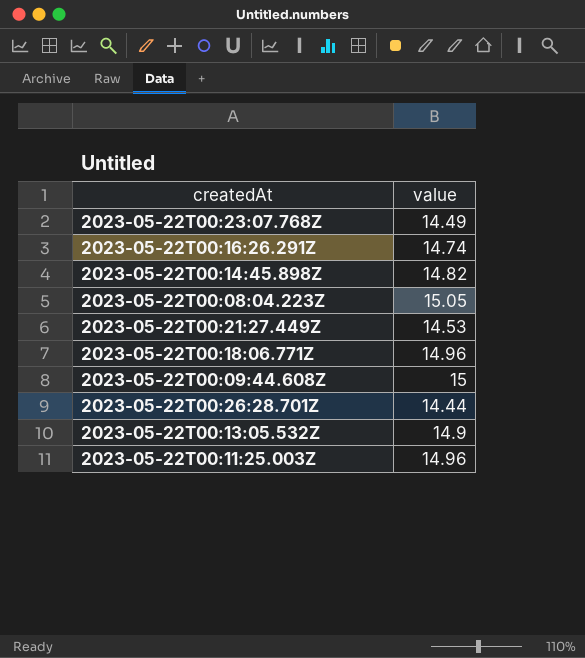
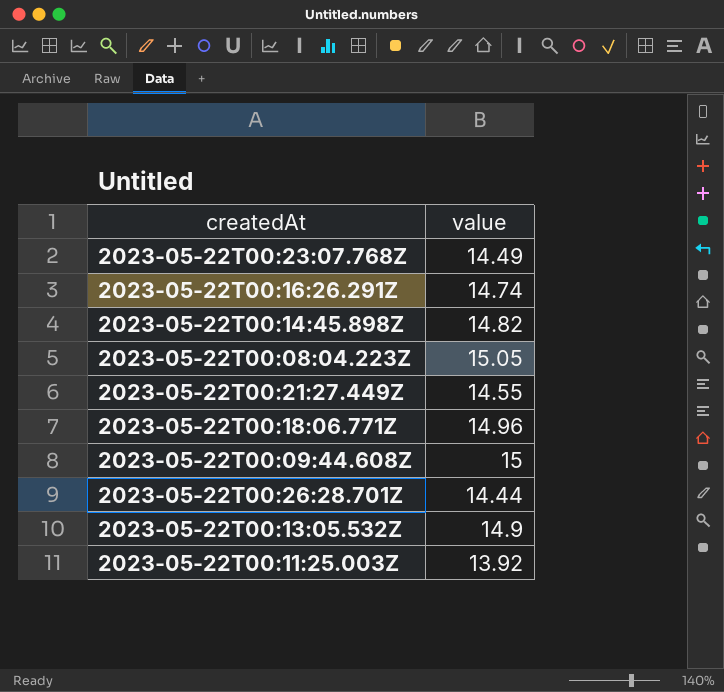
2023-05-22T00:21:27.449Z | value: 14.53 -> 14.55
2023-05-22T00:11:25.003Z | value: 14.96 -> 13.92

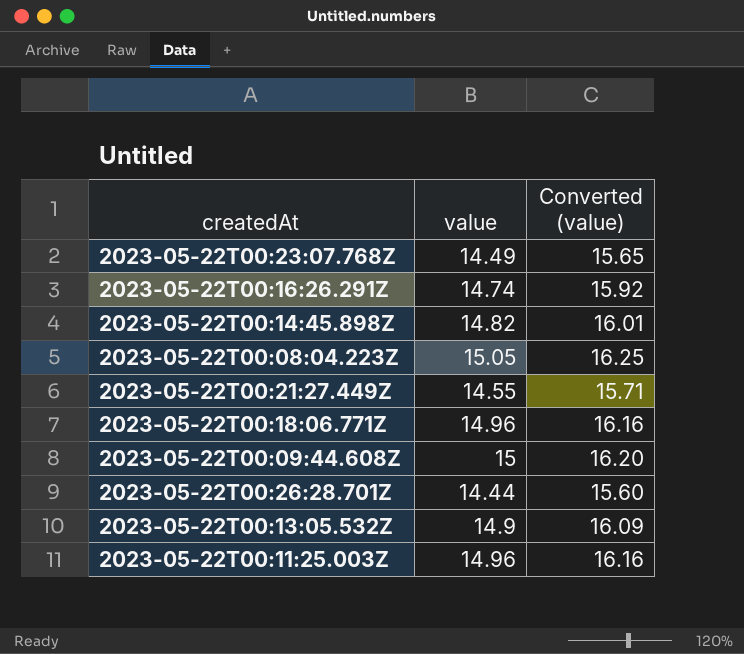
column Converted (value) | formula: none -> [value] * 1.08
2023-05-22T00:11:25.003Z | value: 13.92 -> 14.96

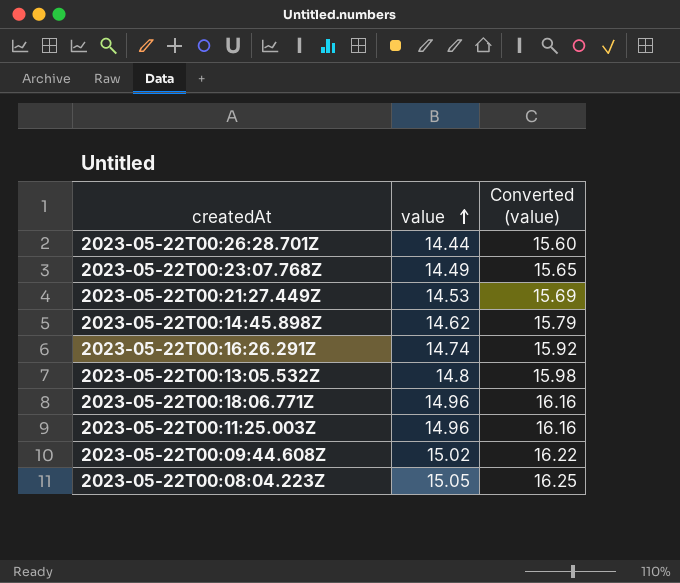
row order: none -> value ascending
2023-05-22T00:21:27.449Z | value: 14.55 -> 14.53
2023-05-22T00:21:27.449Z | Converted (value): 15.71 -> 15.69
2023-05-22T00:14:45.898Z | value: 14.82 -> 14.62
2023-05-22T00:14:45.898Z | Converted (value): 16.01 -> 15.79
2023-05-22T00:13:05.532Z | value: 14.9 -> 14.8
2023-05-22T00:13:05.532Z | Converted (value): 16.09 -> 15.98
2023-05-22T00:09:44.608Z | value: 15 -> 15.02
2023-05-22T00:09:44.608Z | Converted (value): 16.20 -> 16.22

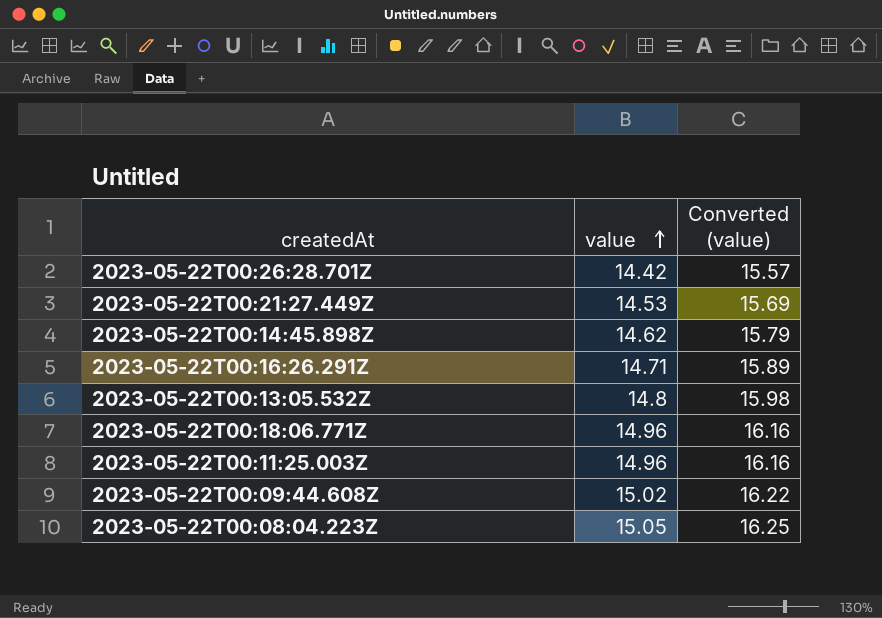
row 2023-05-22T00:23:07.768Z: 14.49 | 15.65 -> none
2023-05-22T00:26:28.701Z | value: 14.44 -> 14.42
2023-05-22T00:26:28.701Z | Converted (value): 15.60 -> 15.57
2023-05-22T00:16:26.291Z | value: 14.74 -> 14.71
2023-05-22T00:16:26.291Z | Converted (value): 15.92 -> 15.89

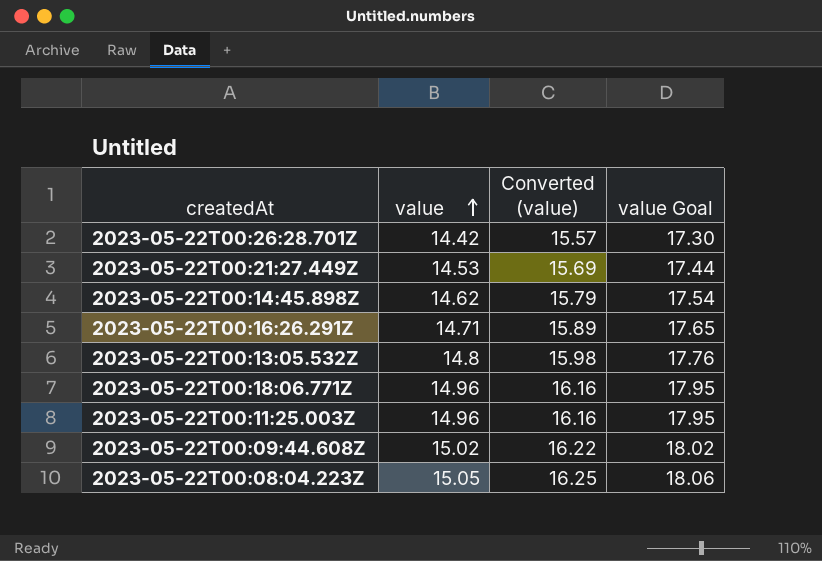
column value Goal | formula: none -> [value] * 1.2

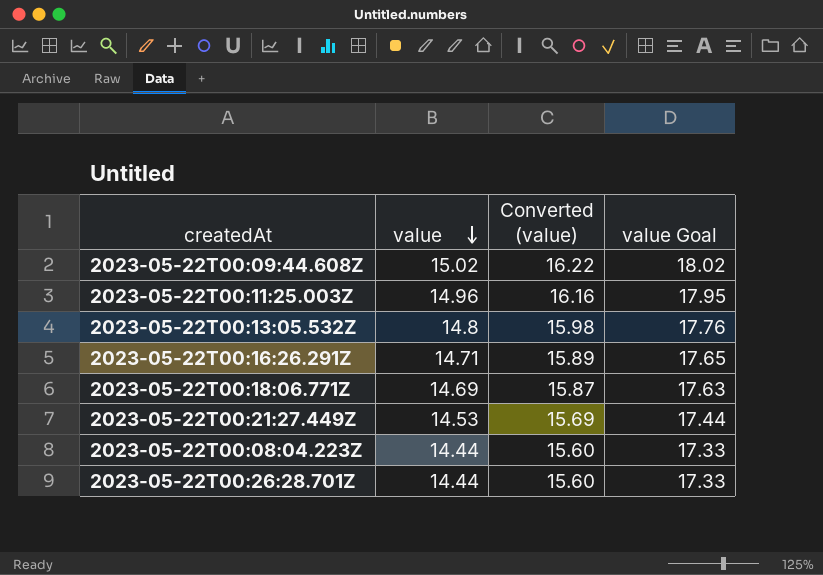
row order: value ascending -> value descending
row 2023-05-22T00:14:45.898Z: 14.62 | 15.79 | 17.54 -> none
2023-05-22T00:18:06.771Z | value: 14.96 -> 14.69
2023-05-22T00:18:06.771Z | Converted (value): 16.16 -> 15.87
2023-05-22T00:18:06.771Z | value Goal: 17.95 -> 17.63
2023-05-22T00:08:04.223Z | value: 15.05 -> 14.44
2023-05-22T00:08:04.223Z | Converted (value): 16.25 -> 15.60
2023-05-22T00:08:04.223Z | value Goal: 18.06 -> 17.33
2023-05-22T00:26:28.701Z | value: 14.42 -> 14.44
2023-05-22T00:26:28.701Z | Converted (value): 15.57 -> 15.60
2023-05-22T00:26:28.701Z | value Goal: 17.30 -> 17.33

